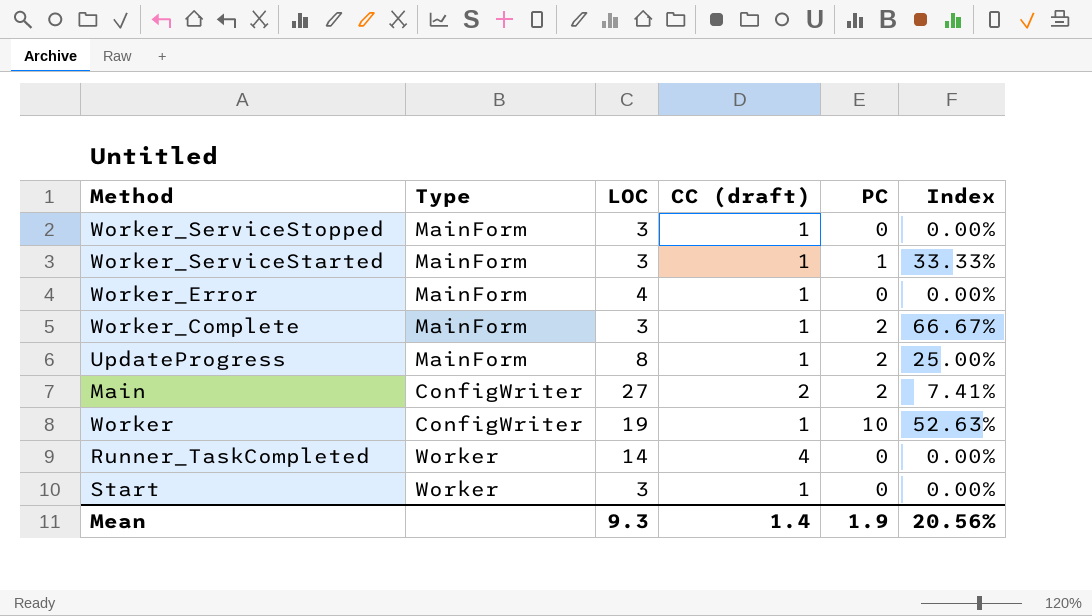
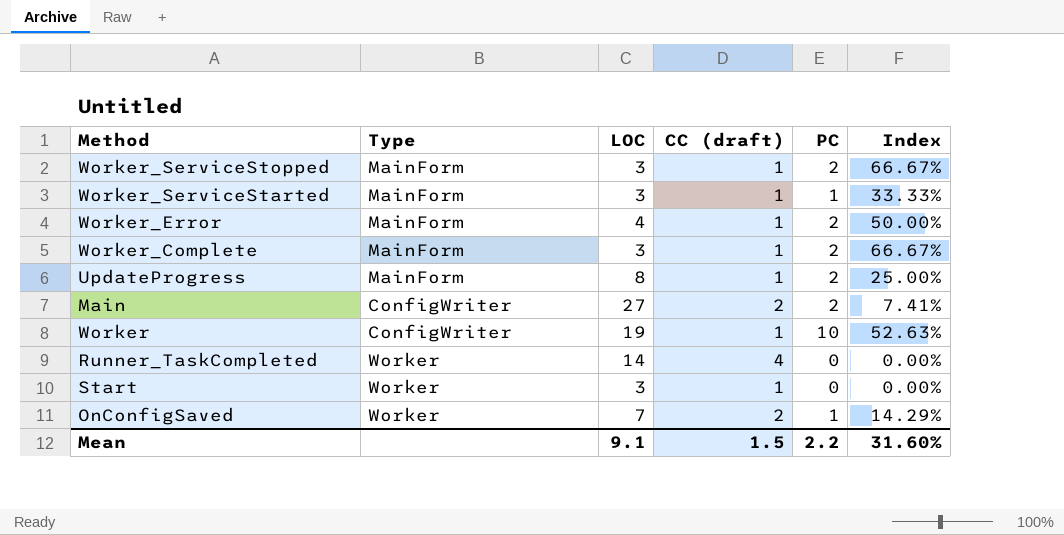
Worker_ServiceStopped | PC: 0 -> 2
Worker_ServiceStopped | Index: 0.00% -> 66.67%
Worker_Error | PC: 0 -> 2
Worker_Error | Index: 0.00% -> 50.00%
row OnConfigSaved: none -> Worker | 7 | 2 | 1 | 14.29%
Mean | LOC: 9.3 -> 9.1
Mean | CC (draft): 1.4 -> 1.5
Mean | PC: 1.9 -> 2.2
Mean | Index: 20.56% -> 31.60%

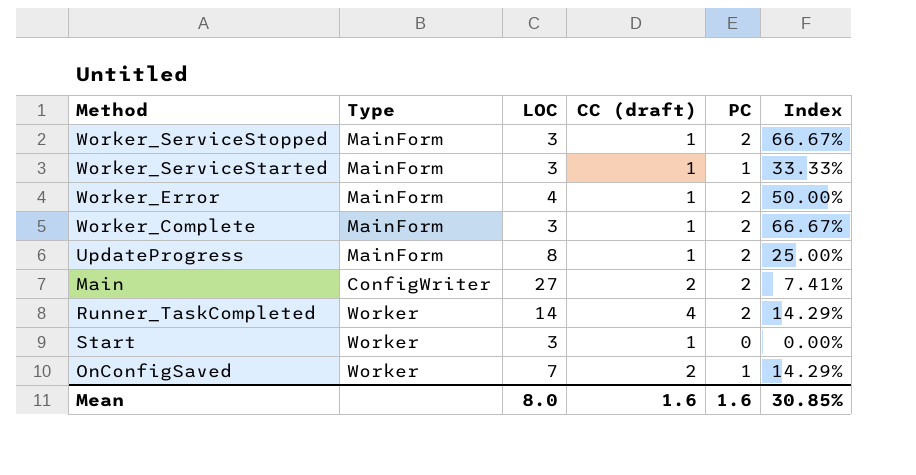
row Worker: ConfigWriter | 19 | 1 | 10 | 52.63% -> none
Runner_TaskCompleted | PC: 0 -> 2
Runner_TaskCompleted | Index: 0.00% -> 14.29%
Mean | LOC: 9.1 -> 8.0
Mean | CC (draft): 1.5 -> 1.6
Mean | PC: 2.2 -> 1.6
Mean | Index: 31.60% -> 30.85%

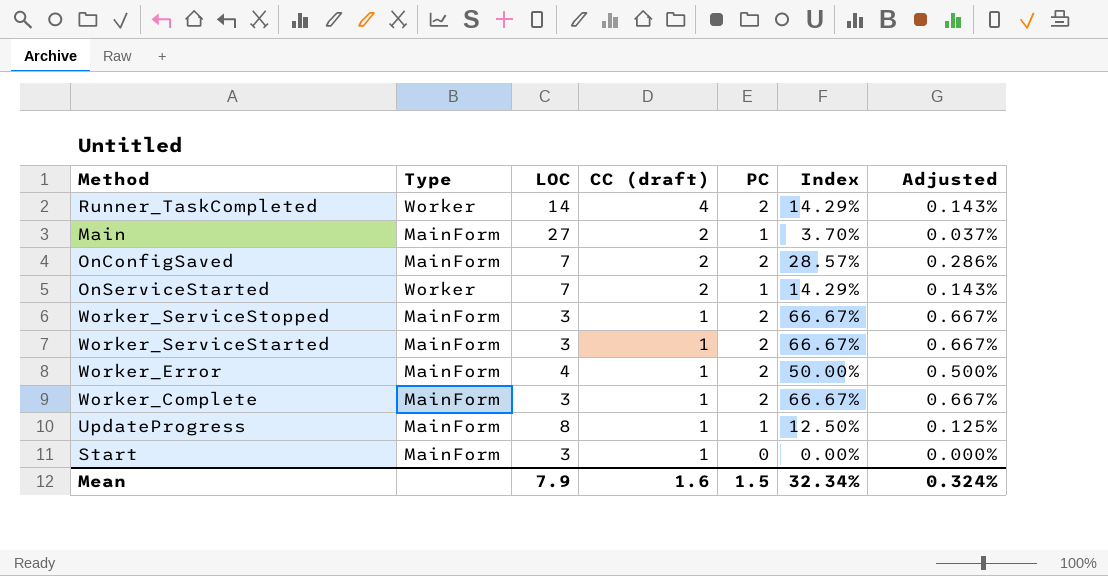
row order: none -> CC (draft) descending
column Adjusted | formula: none -> [Index] * 0.01
Main | Type: ConfigWriter -> MainForm
Main | PC: 2 -> 1
Main | Index: 7.41% -> 3.70%
OnConfigSaved | Type: Worker -> MainForm
OnConfigSaved | PC: 1 -> 2
OnConfigSaved | Index: 14.29% -> 28.57%
row OnServiceStarted: none -> Worker | 7 | 2 | 1 | 14.29% | 0.143%
Worker_ServiceStarted | PC: 1 -> 2
Worker_ServiceStarted | Index: 33.33% -> 66.67%
UpdateProgress | PC: 2 -> 1
UpdateProgress | Index: 25.00% -> 12.50%
Start | Type: Worker -> MainForm
Mean | LOC: 8.0 -> 7.9
Mean | PC: 1.6 -> 1.5
Mean | Index: 30.85% -> 32.34%

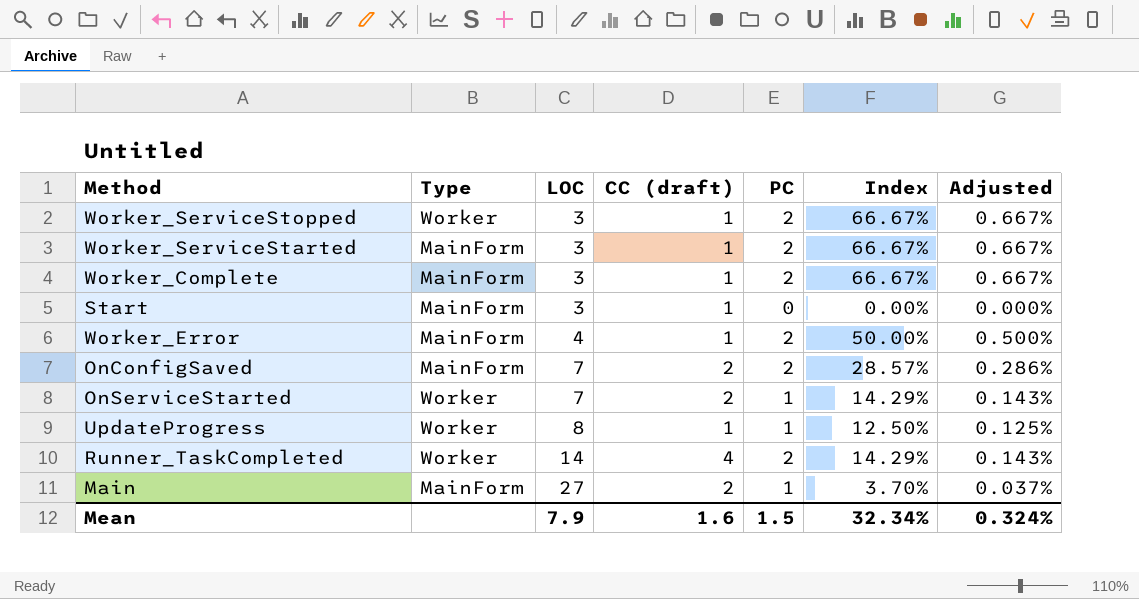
row order: CC (draft) descending -> LOC ascending
Worker_ServiceStopped | Type: MainForm -> Worker
UpdateProgress | Type: MainForm -> Worker

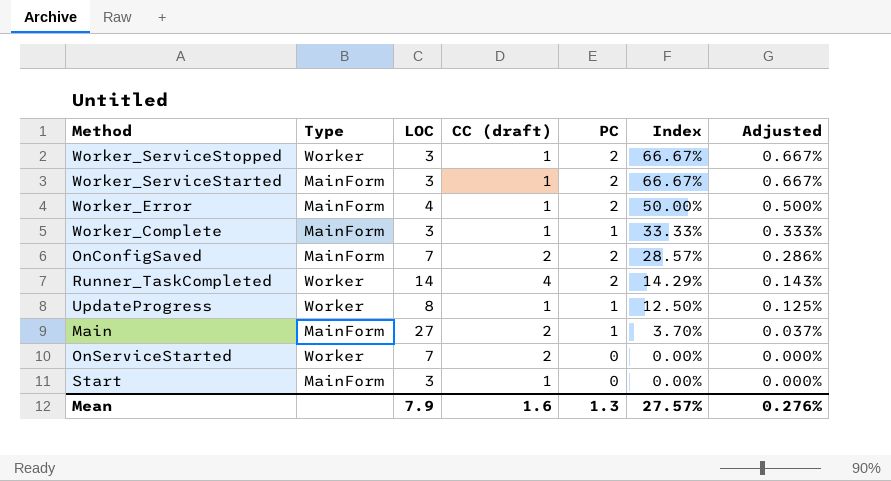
row order: LOC ascending -> Index descending
Worker_Complete | PC: 2 -> 1
Worker_Complete | Index: 66.67% -> 33.33%
Worker_Complete | Adjusted: 0.667% -> 0.333%
OnServiceStarted | PC: 1 -> 0
OnServiceStarted | Index: 14.29% -> 0.00%
OnServiceStarted | Adjusted: 0.143% -> 0.000%
Mean | PC: 1.5 -> 1.3
Mean | Index: 32.34% -> 27.57%
Mean | Adjusted: 0.324% -> 0.276%

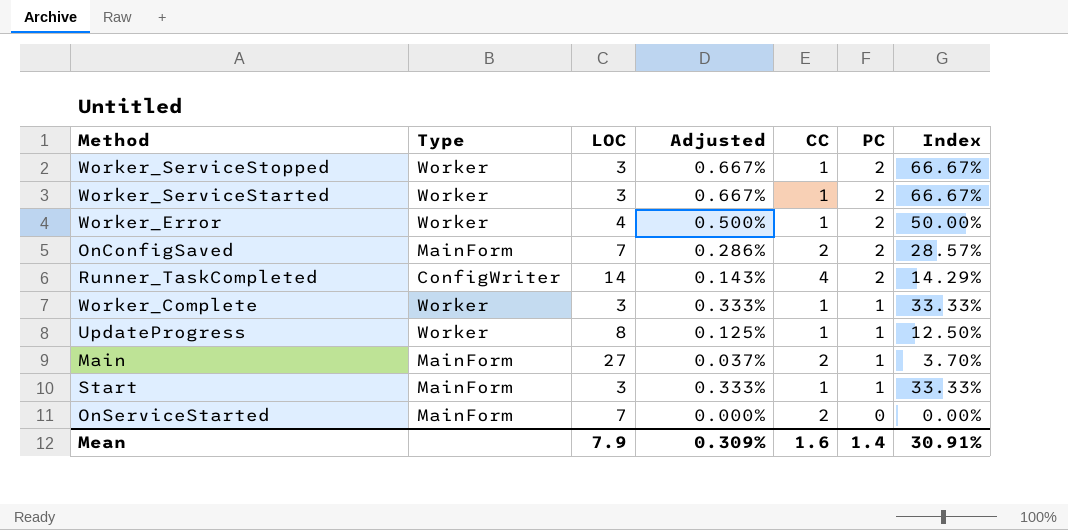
row order: Index descending -> PC descending
column Adjusted | position: 7 -> 4
column name: CC (draft) -> CC
Worker_ServiceStarted | Type: MainForm -> Worker
Worker_Error | Type: MainForm -> Worker
Runner_TaskCompleted | Type: Worker -> ConfigWriter
Worker_Complete | Type: MainForm -> Worker
Start | Adjusted: 0.000% -> 0.333%
Start | PC: 0 -> 1
Start | Index: 0.00% -> 33.33%
OnServiceStarted | Type: Worker -> MainForm
Mean | Adjusted: 0.276% -> 0.309%
Mean | PC: 1.3 -> 1.4
Mean | Index: 27.57% -> 30.91%

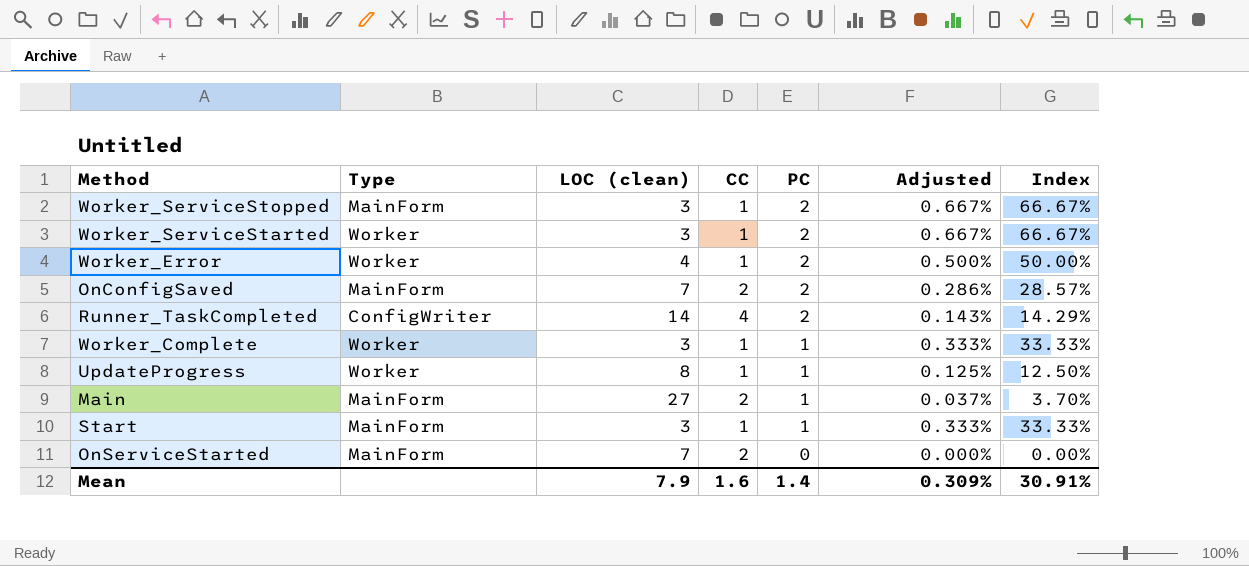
column name: LOC -> LOC (clean)
column Adjusted | position: 4 -> 6
Worker_ServiceStopped | Type: Worker -> MainForm

